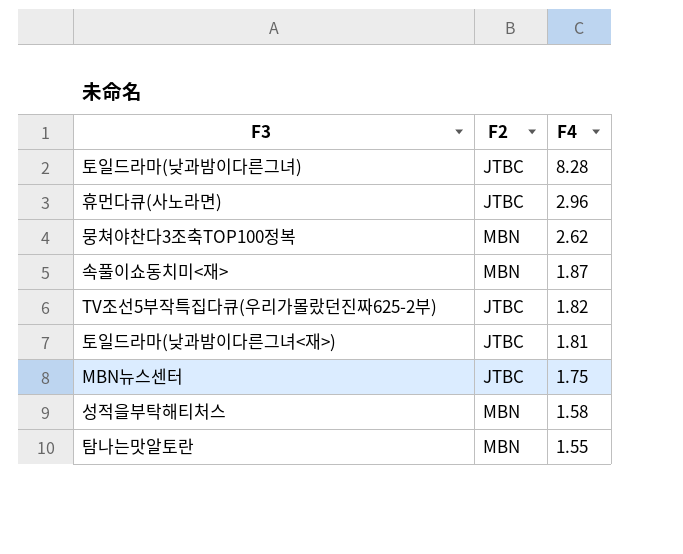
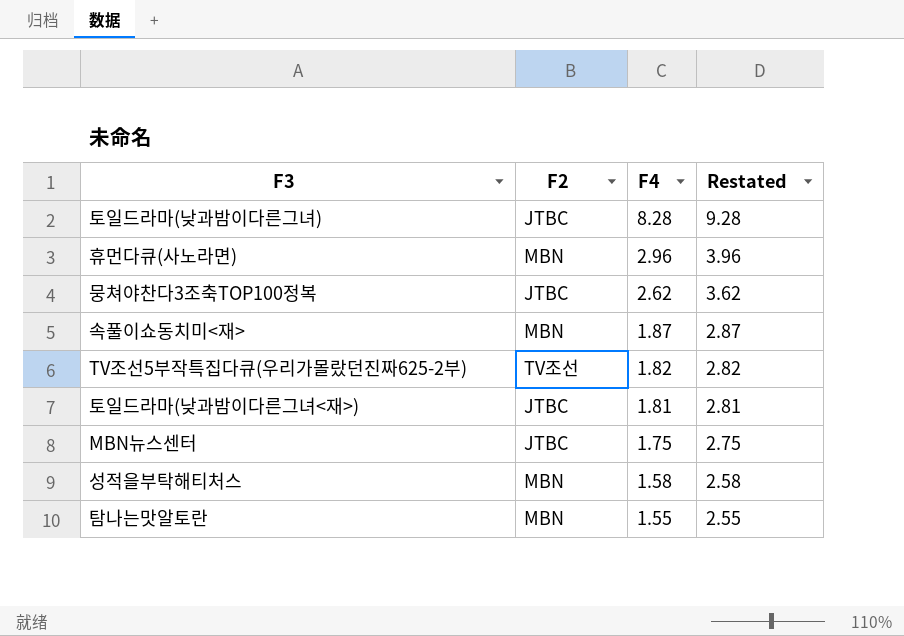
column Restated | formula: none -> [F4] + 1
휴먼다큐(사노라면) | F2: JTBC -> MBN
뭉쳐야찬다3조축TOP100정복 | F2: MBN -> JTBC
TV조선5부작특집다큐(우리가몰랐던진짜625-2부) | F2: JTBC -> TV조선

